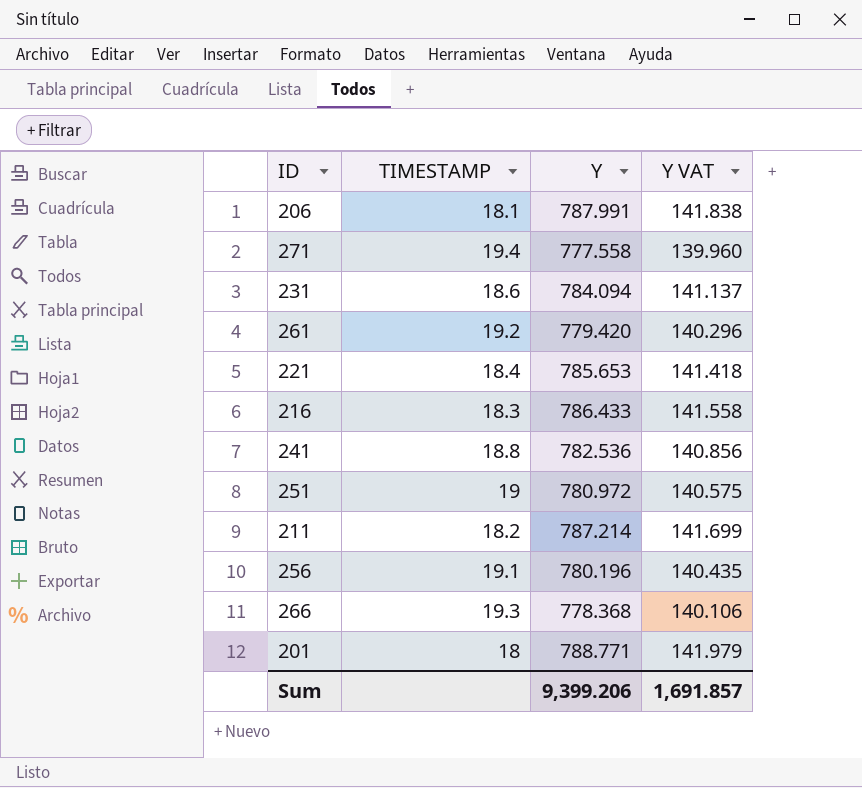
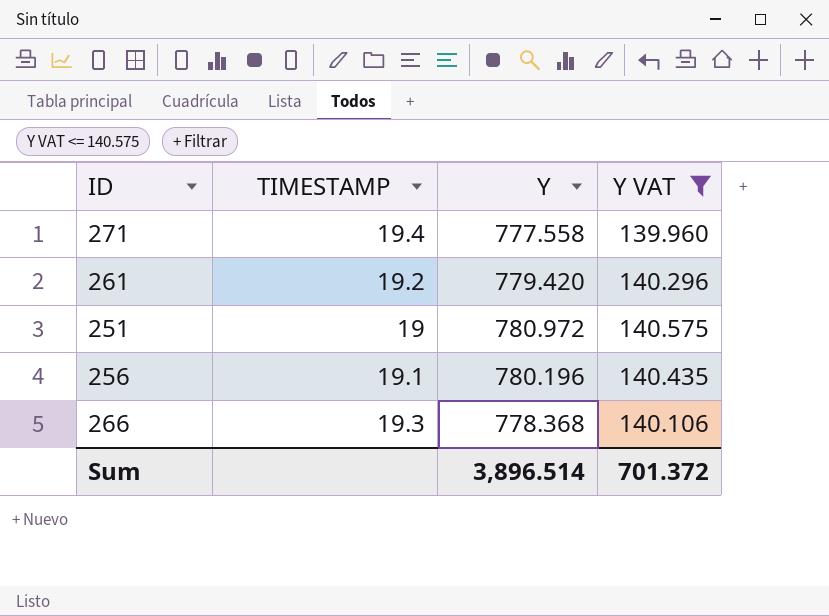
filter: none -> Y VAT <= 140.575
Sum | Y: 9,399.206 -> 3,896.514
Sum | Y VAT: 1,691.857 -> 701.372

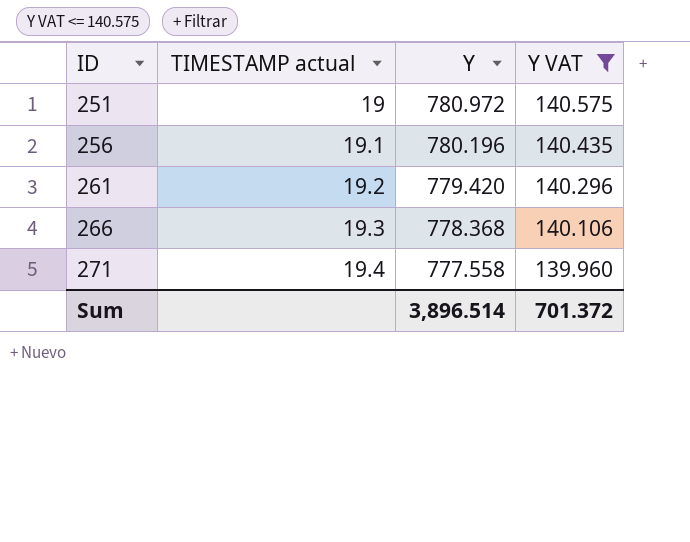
row order: none -> ID ascending
column name: TIMESTAMP -> TIMESTAMP actual

